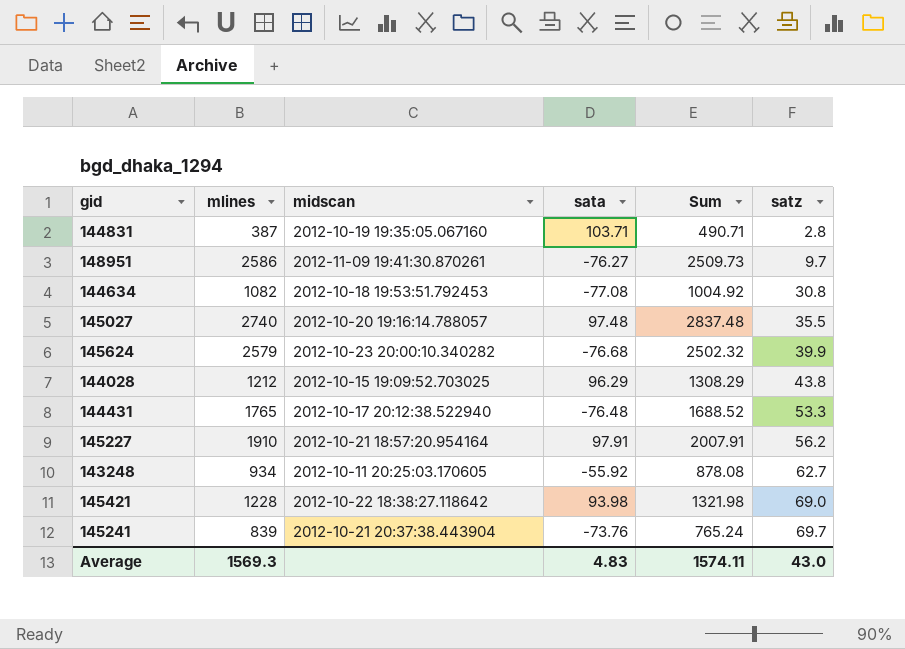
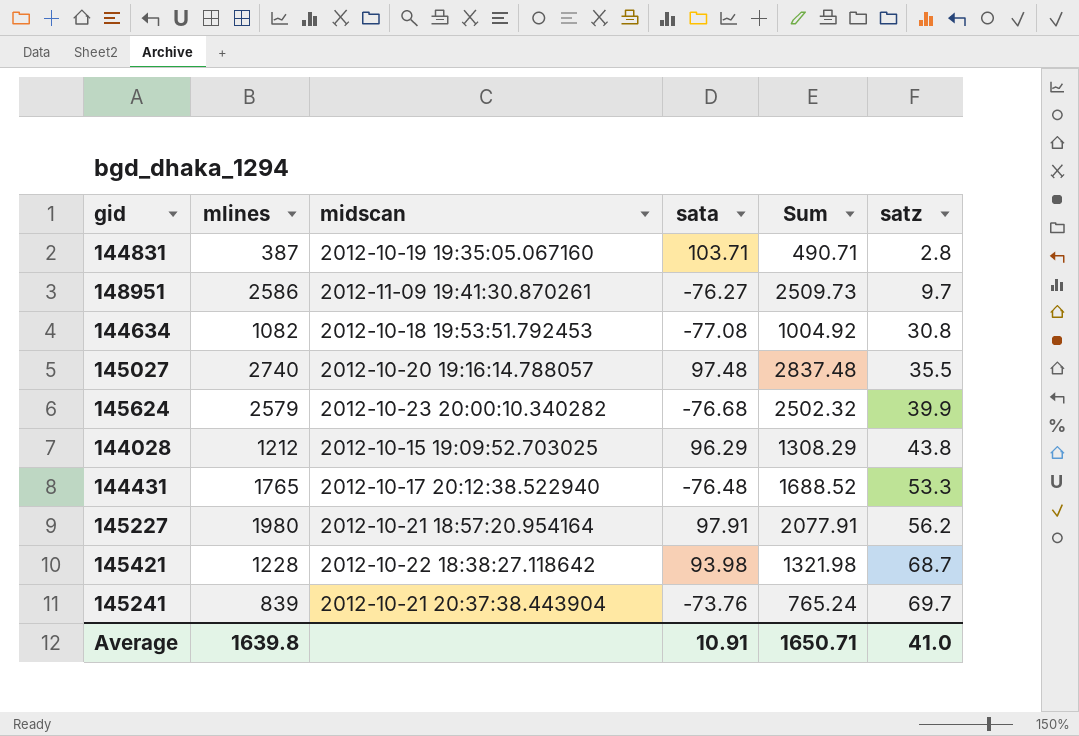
row 143248: 934 | 2012-10-11 20:25:03.170605 | -55.92 | 878.08 | 62.7 -> none
145227 | mlines: 1910 -> 1980
145227 | Sum: 2007.91 -> 2077.91
145421 | satz: 69.0 -> 68.7
Average | mlines: 1569.3 -> 1639.8
Average | sata: 4.83 -> 10.91
Average | Sum: 1574.11 -> 1650.71
Average | satz: 43.0 -> 41.0

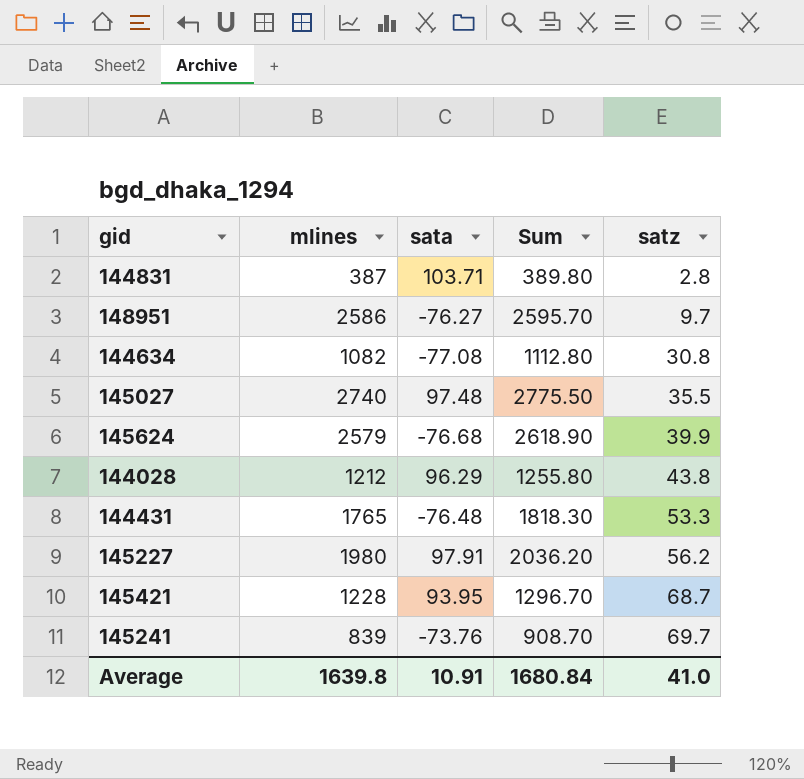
column midscan | position: 3 -> none
column Sum | formula: [mlines] + [sata] -> [mlines] + [satz]
145421 | sata: 93.98 -> 93.95
Average | Sum: 1650.71 -> 1680.84

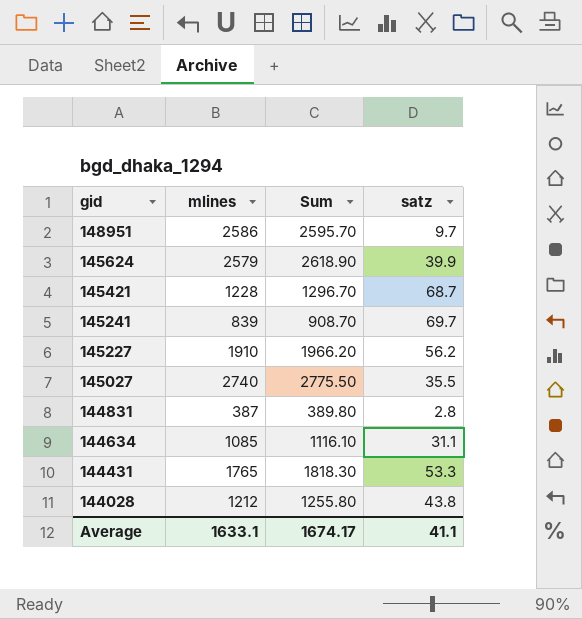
row order: satz ascending -> gid descending
column sata | position: 3 -> none
145227 | mlines: 1980 -> 1910
145227 | Sum: 2036.20 -> 1966.20
144634 | mlines: 1082 -> 1085
144634 | Sum: 1112.80 -> 1116.10
144634 | satz: 30.8 -> 31.1
Average | mlines: 1639.8 -> 1633.1
Average | Sum: 1680.84 -> 1674.17
Average | satz: 41.0 -> 41.1

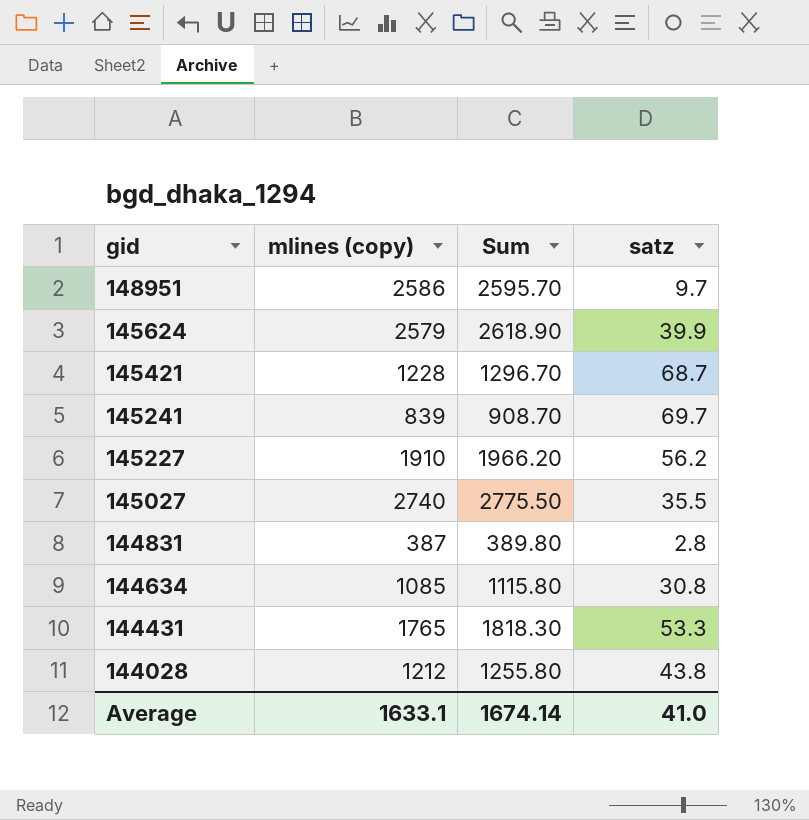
column name: mlines -> mlines (copy)
144634 | Sum: 1116.10 -> 1115.80
144634 | satz: 31.1 -> 30.8
Average | Sum: 1674.17 -> 1674.14
Average | satz: 41.1 -> 41.0

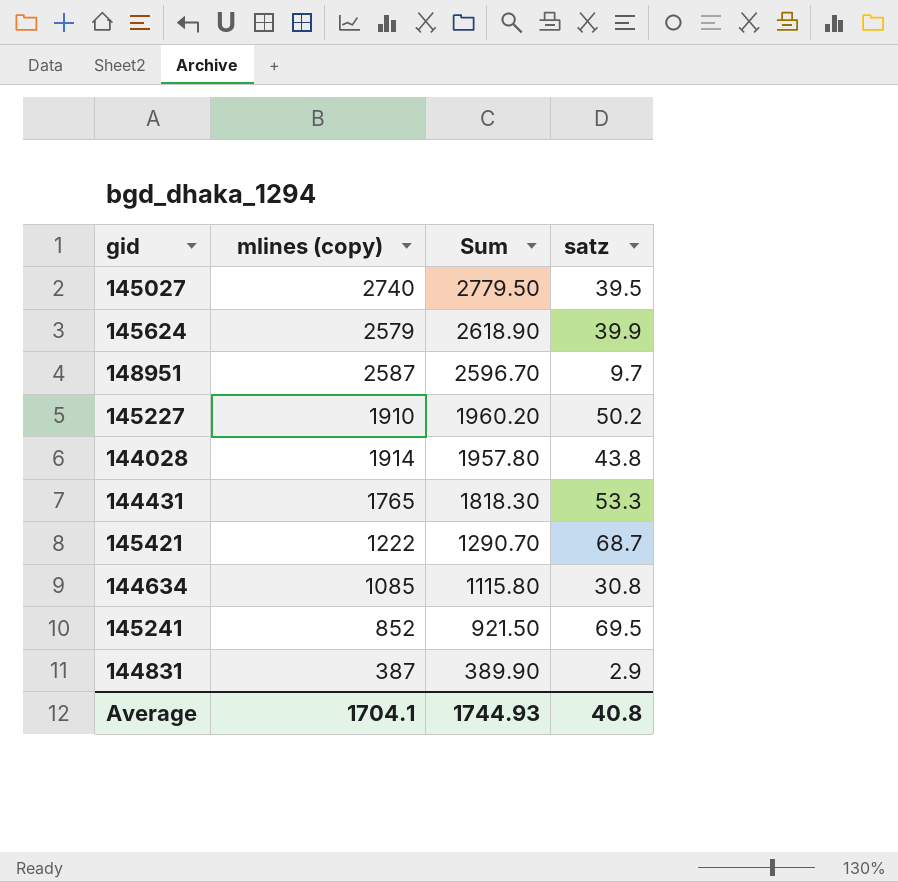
row order: gid descending -> Sum descending
145027 | Sum: 2775.50 -> 2779.50
145027 | satz: 35.5 -> 39.5
148951 | mlines (copy): 2586 -> 2587
148951 | Sum: 2595.70 -> 2596.70
145227 | Sum: 1966.20 -> 1960.20
145227 | satz: 56.2 -> 50.2
144028 | mlines (copy): 1212 -> 1914
144028 | Sum: 1255.80 -> 1957.80
145421 | mlines (copy): 1228 -> 1222
145421 | Sum: 1296.70 -> 1290.70
145241 | mlines (copy): 839 -> 852
145241 | Sum: 908.70 -> 921.50
145241 | satz: 69.7 -> 69.5
144831 | Sum: 389.80 -> 389.90
144831 | satz: 2.8 -> 2.9
Average | mlines (copy): 1633.1 -> 1704.1
Average | Sum: 1674.14 -> 1744.93
Average | satz: 41.0 -> 40.8

